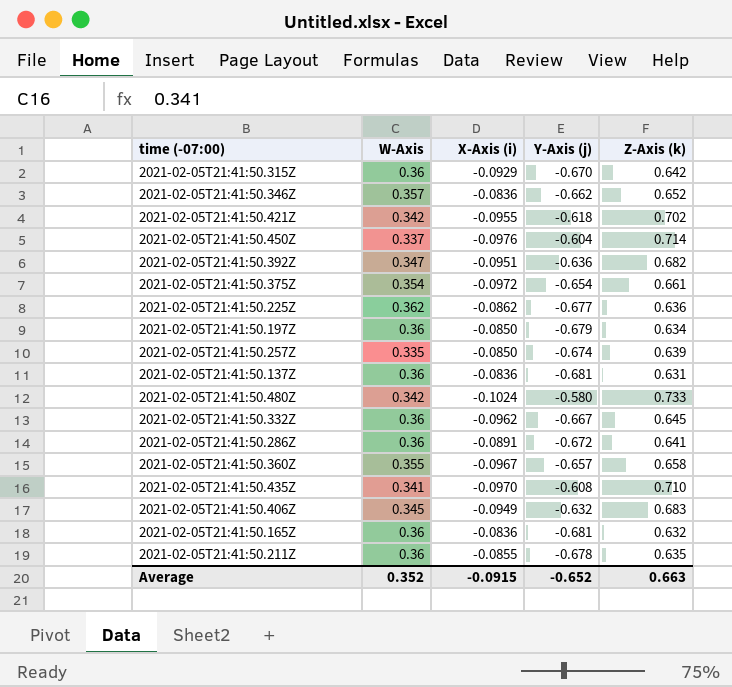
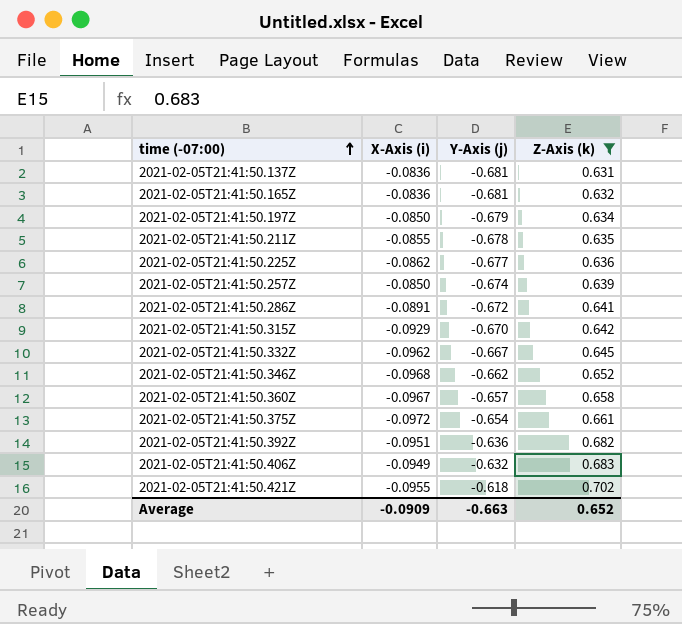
filter: none -> Z-Axis (k) <= 0.702
row order: none -> time (-07:00) ascending
column W-Axis | position: 2 -> none
2021-02-05T21:41:50.346Z | X-Axis (i): -0.0836 -> -0.0968
Average | X-Axis (i): -0.0915 -> -0.0909
Average | Y-Axis (j): -0.652 -> -0.663
Average | Z-Axis (k): 0.663 -> 0.652

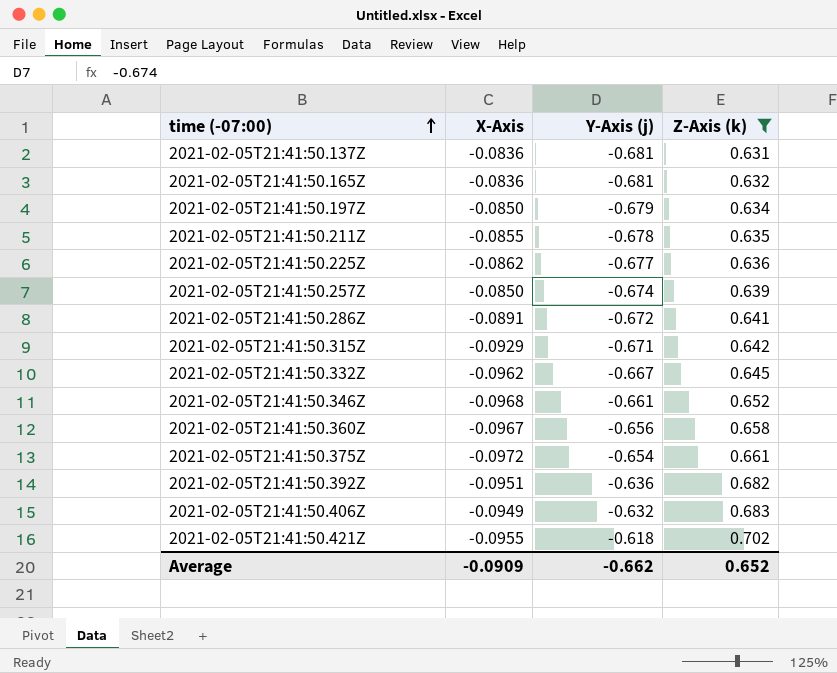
column name: X-Axis (i) -> X-Axis
2021-02-05T21:41:50.315Z | Y-Axis (j): -0.670 -> -0.671
2021-02-05T21:41:50.346Z | Y-Axis (j): -0.662 -> -0.661
2021-02-05T21:41:50.360Z | Y-Axis (j): -0.657 -> -0.656
Average | Y-Axis (j): -0.663 -> -0.662

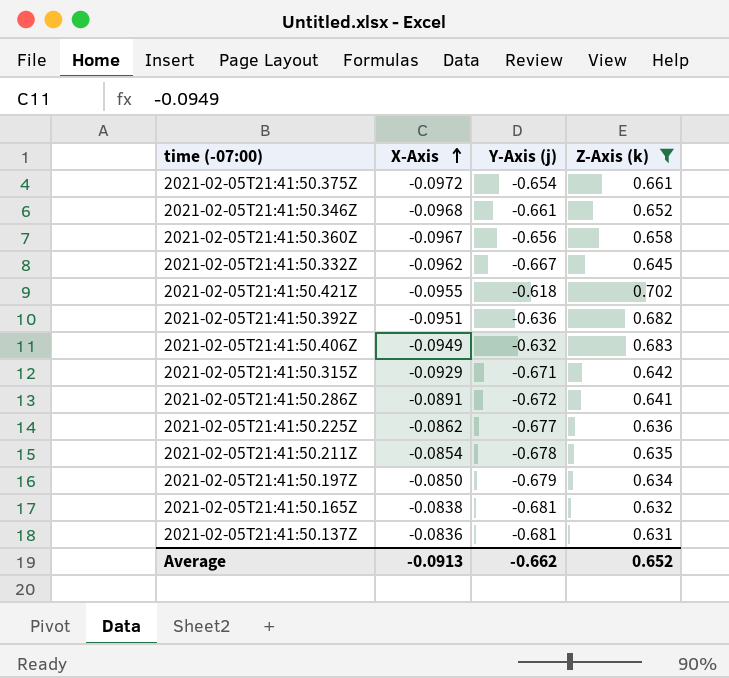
row order: time (-07:00) ascending -> X-Axis ascending
row 2021-02-05T21:41:50.257Z: -0.0850 | -0.674 | 0.639 -> none
2021-02-05T21:41:50.211Z | X-Axis: -0.0855 -> -0.0854
2021-02-05T21:41:50.165Z | X-Axis: -0.0836 -> -0.0838
Average | X-Axis: -0.0909 -> -0.0913

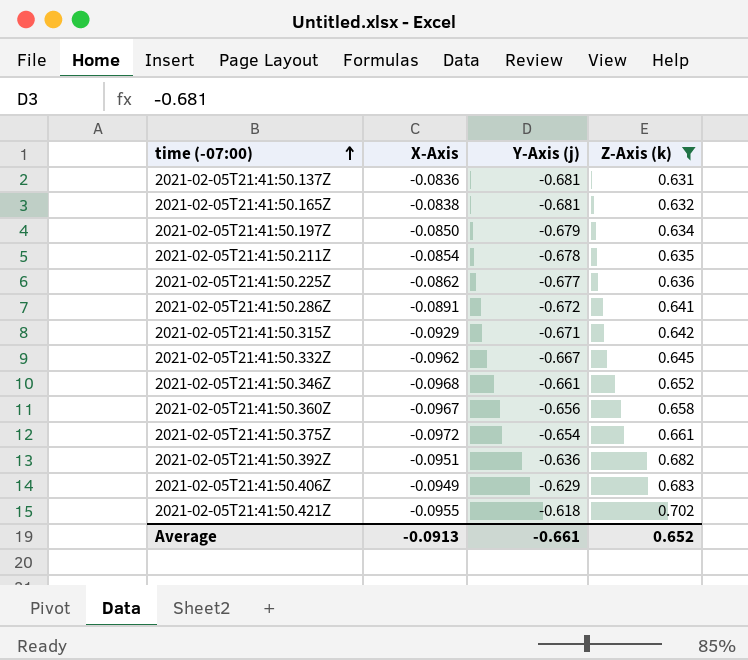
row order: X-Axis ascending -> time (-07:00) ascending
2021-02-05T21:41:50.406Z | Y-Axis (j): -0.632 -> -0.629
Average | Y-Axis (j): -0.662 -> -0.661

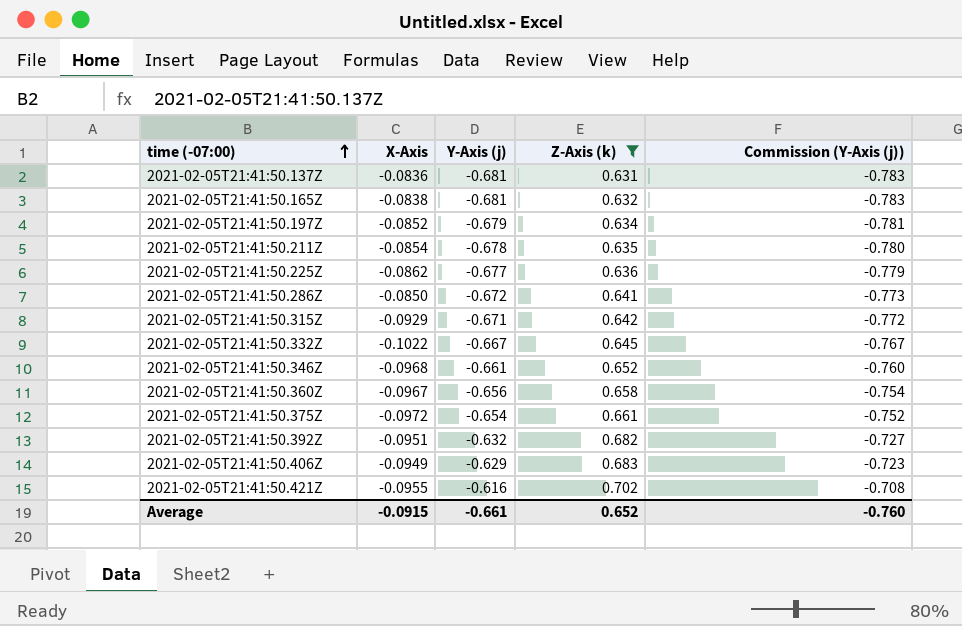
column Commission (Y-Axis (j)) | formula: none -> [Y-Axis (j)] * 1.15
2021-02-05T21:41:50.197Z | X-Axis: -0.0850 -> -0.0852
2021-02-05T21:41:50.286Z | X-Axis: -0.0891 -> -0.0850
2021-02-05T21:41:50.332Z | X-Axis: -0.0962 -> -0.1022
2021-02-05T21:41:50.392Z | Y-Axis (j): -0.636 -> -0.632
2021-02-05T21:41:50.421Z | Y-Axis (j): -0.618 -> -0.616
Average | X-Axis: -0.0913 -> -0.0915

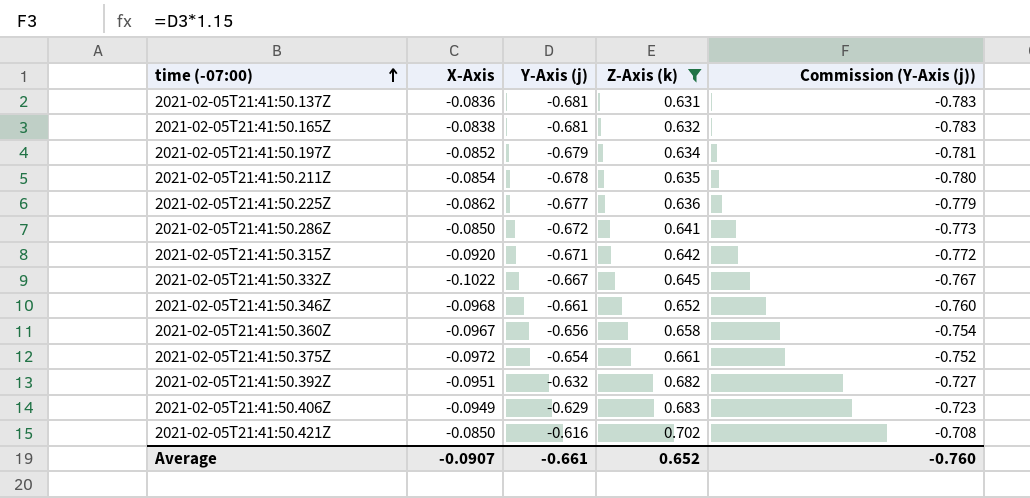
2021-02-05T21:41:50.315Z | X-Axis: -0.0929 -> -0.0920
2021-02-05T21:41:50.421Z | X-Axis: -0.0955 -> -0.0850
Average | X-Axis: -0.0915 -> -0.0907

